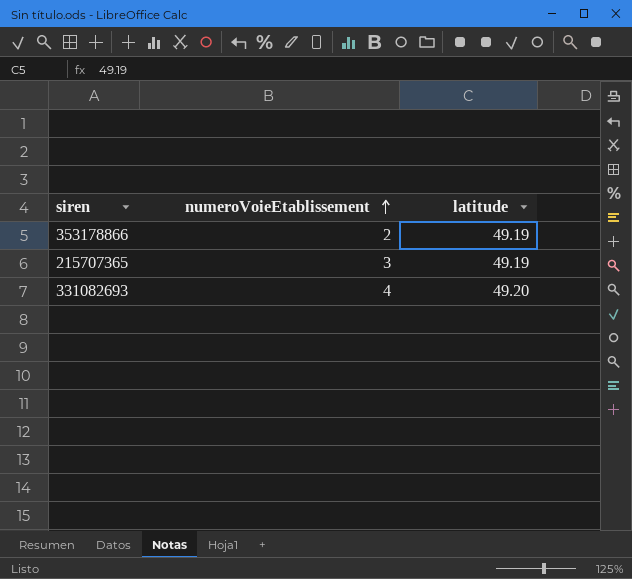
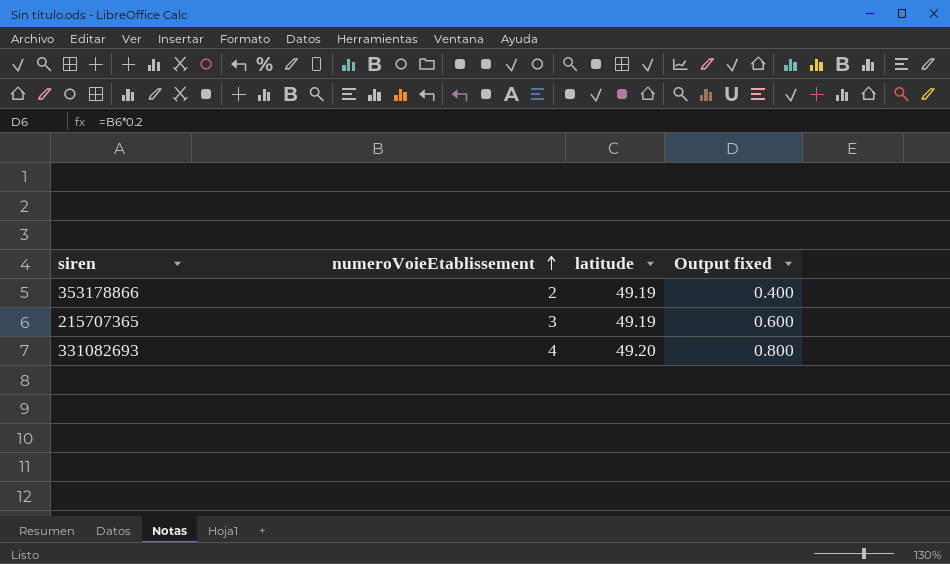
column Output fixed | formula: none -> [numeroVoieEtablissement] * 0.2

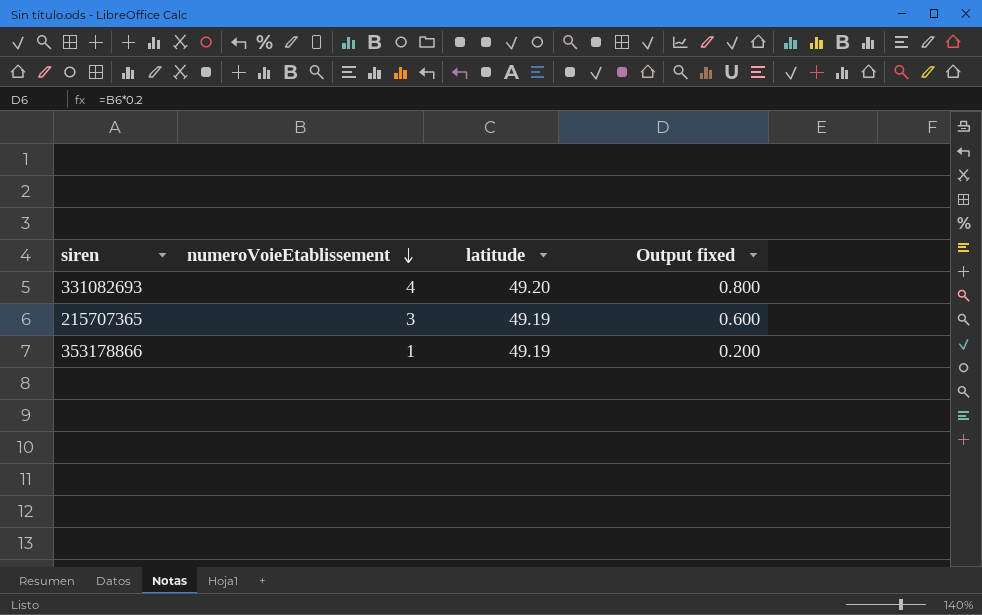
row order: numeroVoieEtablissement ascending -> numeroVoieEtablissement descending
353178866 | numeroVoieEtablissement: 2 -> 1
353178866 | Output fixed: 0.400 -> 0.200

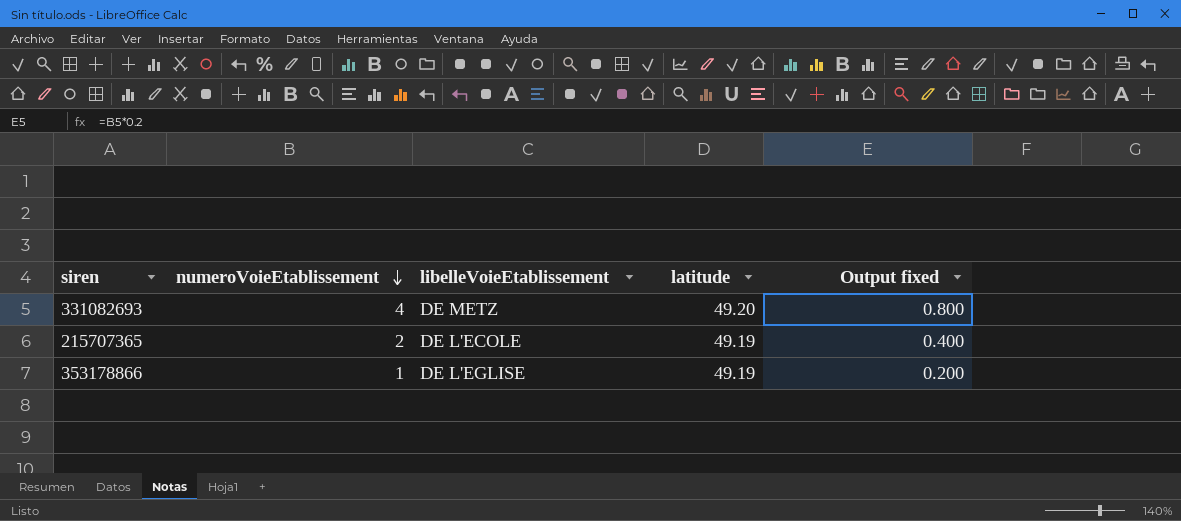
column libelleVoieEtablissement | position: none -> 3
215707365 | numeroVoieEtablissement: 3 -> 2
215707365 | Output fixed: 0.600 -> 0.400

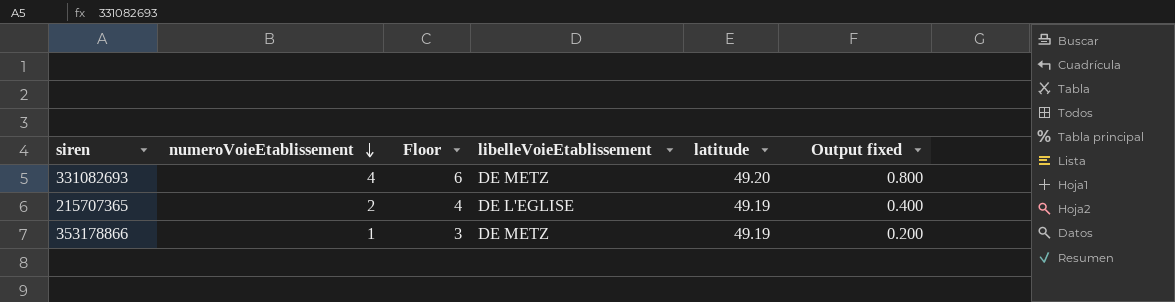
column Floor | formula: none -> [numeroVoieEtablissement] + 2
215707365 | libelleVoieEtablissement: DE L'ECOLE -> DE L'EGLISE
353178866 | libelleVoieEtablissement: DE L'EGLISE -> DE METZ

